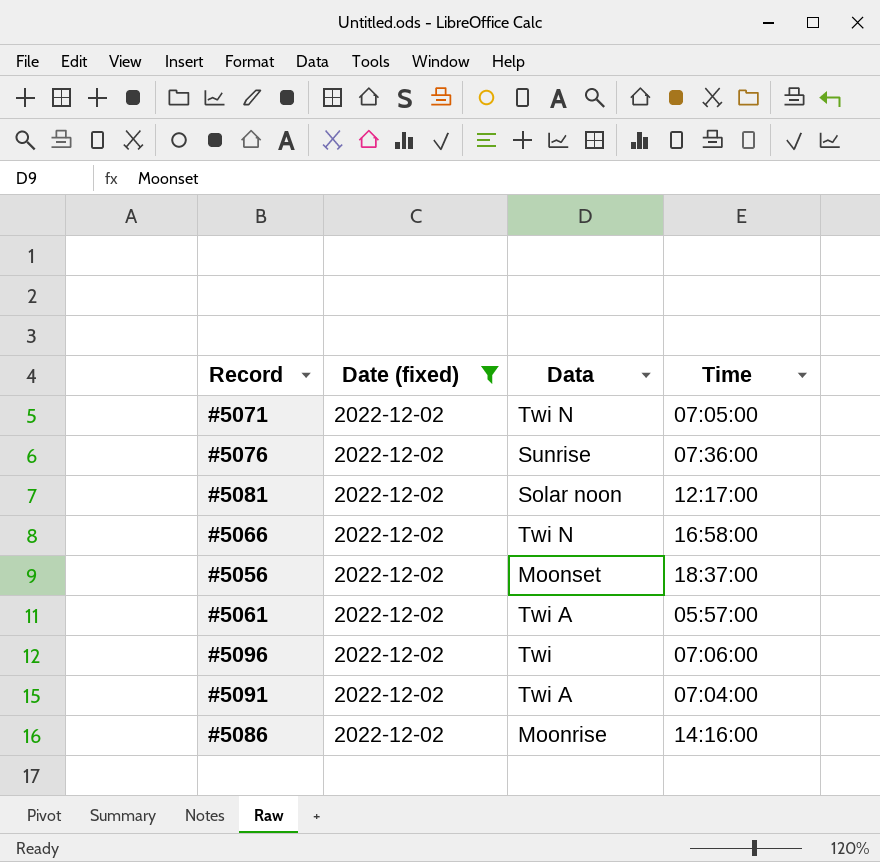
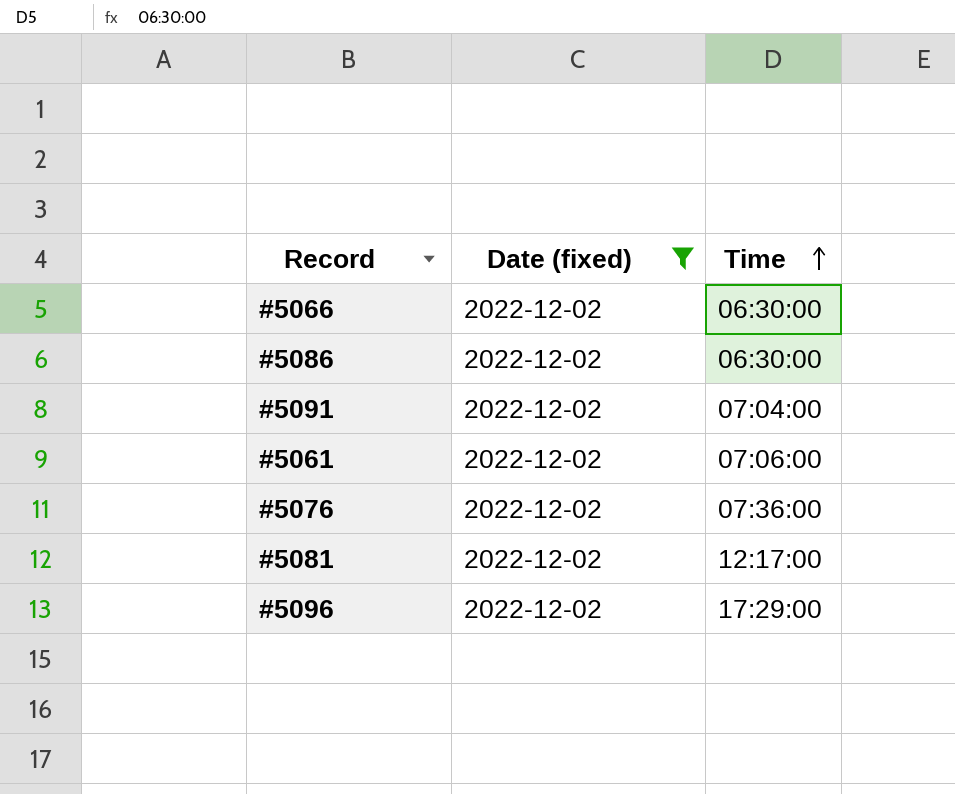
row order: none -> Time ascending
column Data | position: 3 -> none
row #5071: 2022-12-02 | Twi N | 07:05:00 -> none
row #5056: 2022-12-02 | Moonset | 18:37:00 -> none
#5066 | Time: 16:58:00 -> 06:30:00
#5086 | Time: 14:16:00 -> 06:30:00
#5061 | Time: 05:57:00 -> 07:06:00
#5096 | Time: 07:06:00 -> 17:29:00

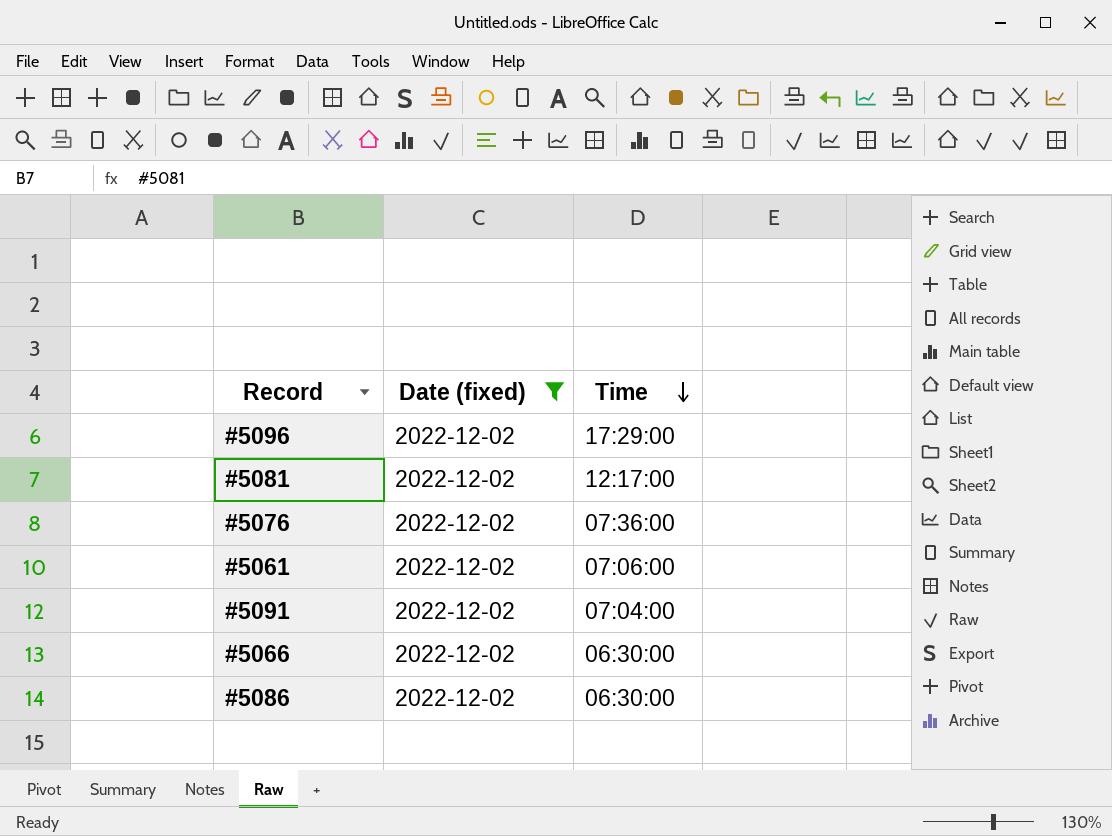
row order: Time ascending -> Time descending

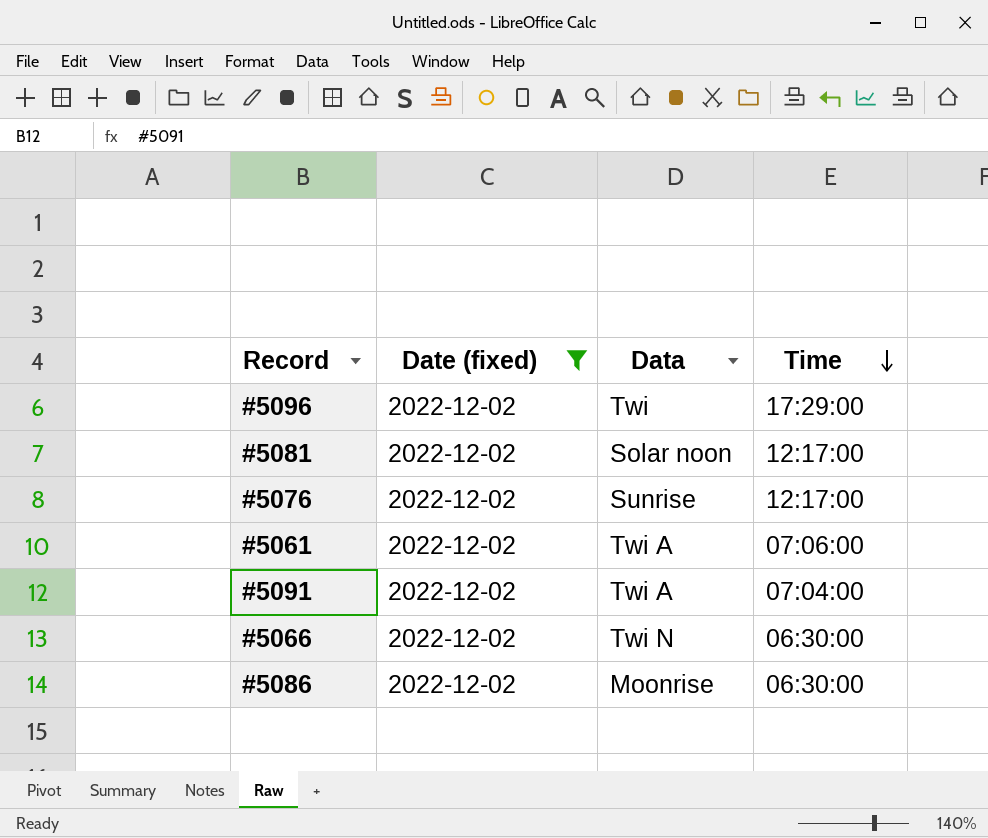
column Data | position: none -> 3
#5076 | Time: 07:36:00 -> 12:17:00

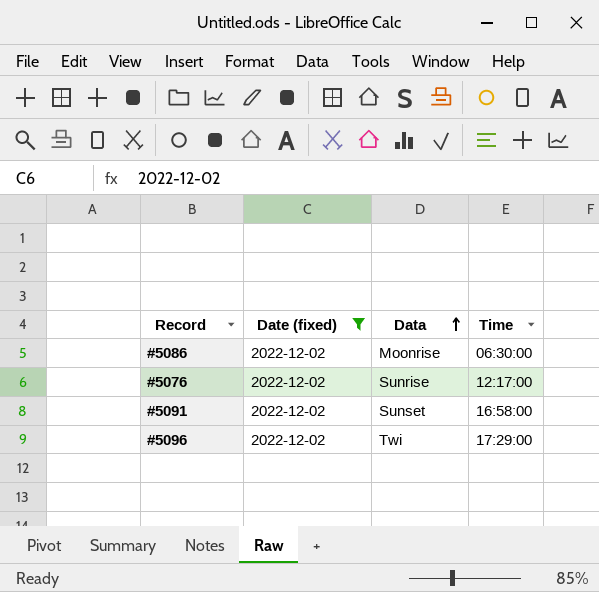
row order: Time descending -> Data ascending
row #5081: 2022-12-02 | Solar noon | 12:17:00 -> none
row #5061: 2022-12-02 | Twi A | 07:06:00 -> none
row #5066: 2022-12-02 | Twi N | 06:30:00 -> none
#5091 | Data: Twi A -> Sunset
#5091 | Time: 07:04:00 -> 16:58:00

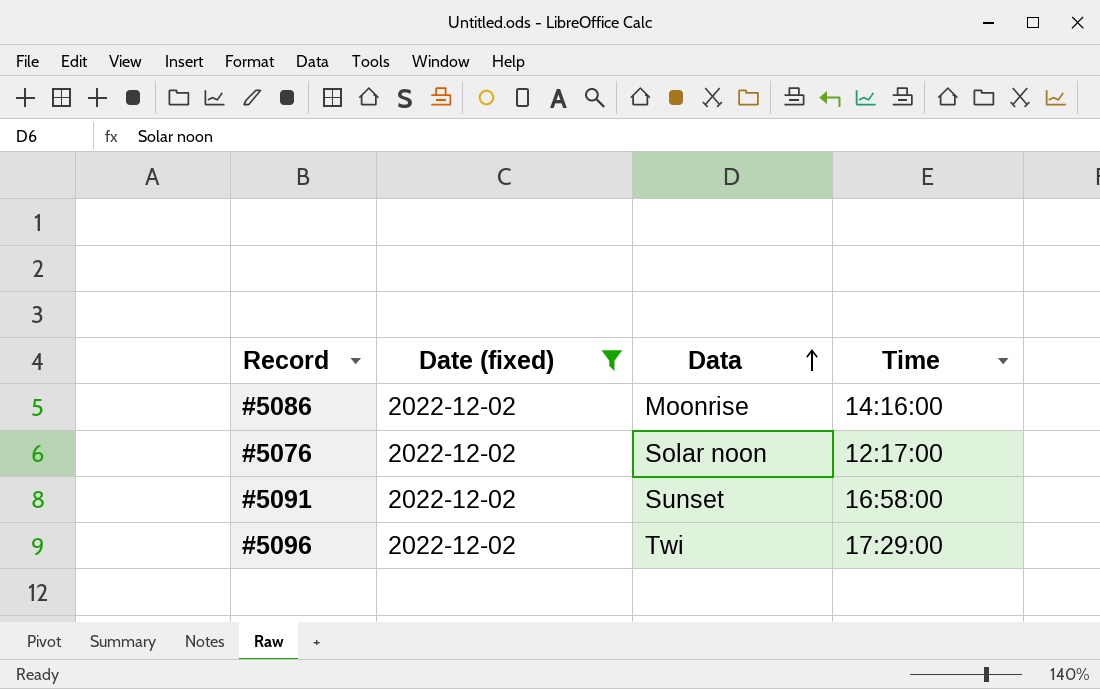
#5086 | Time: 06:30:00 -> 14:16:00
#5076 | Data: Sunrise -> Solar noon

